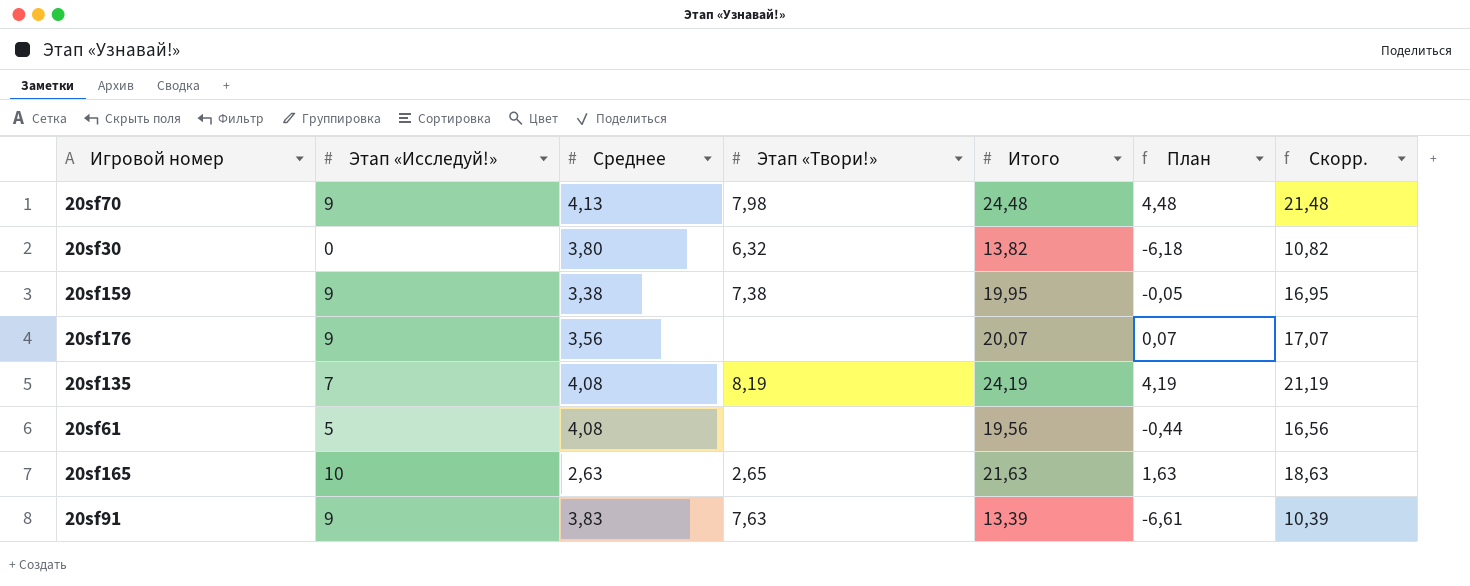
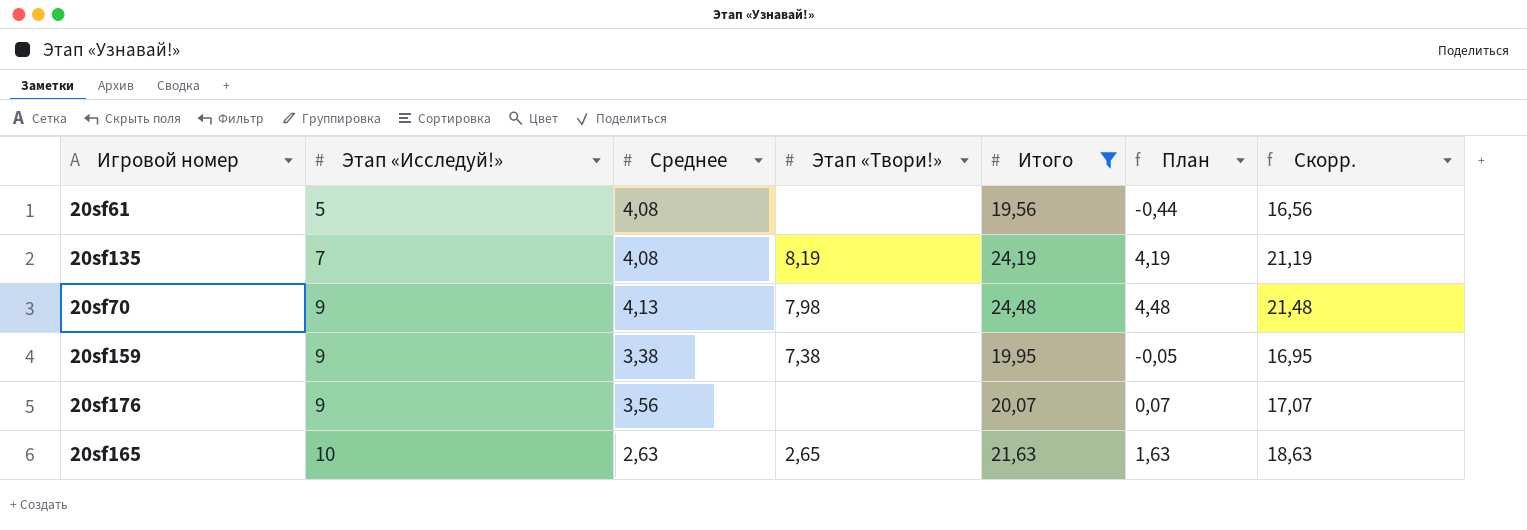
filter: none -> Итого >= 19,56
row order: none -> Этап «Исследуй!» ascending

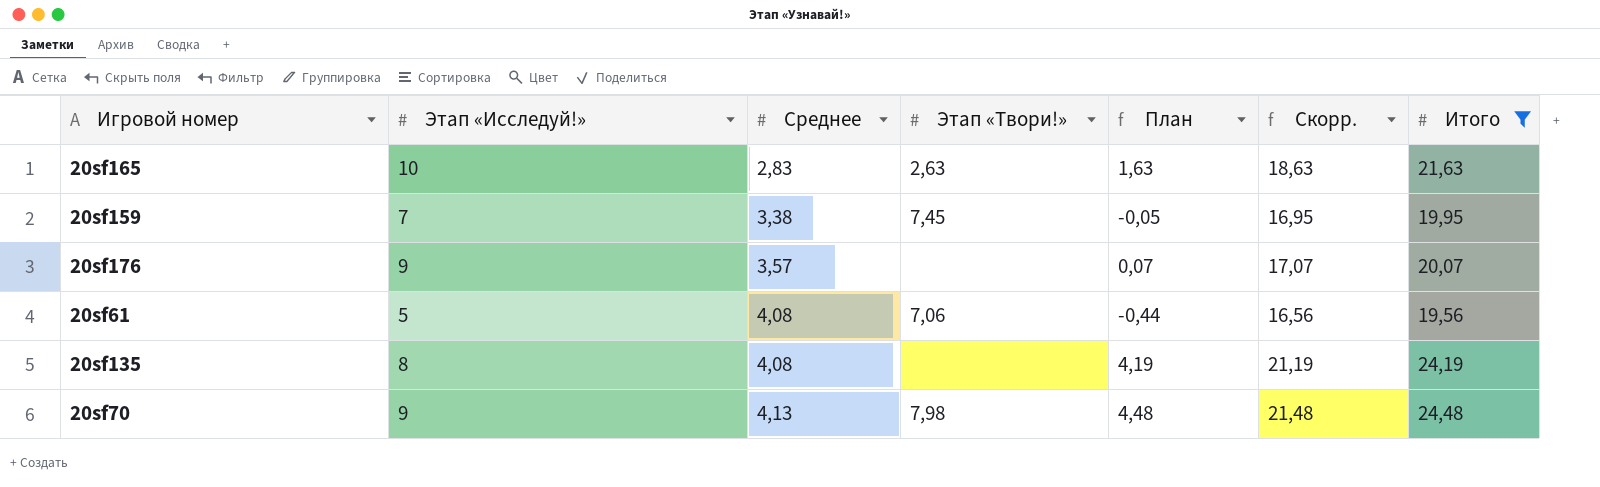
row order: Этап «Исследуй!» ascending -> Среднее ascending
column Итого | position: 5 -> 7
20sf165 | Среднее: 2,63 -> 2,83
20sf165 | Этап «Твори!»: 2,65 -> 2,63
20sf159 | Этап «Исследуй!»: 9 -> 7
20sf159 | Этап «Твори!»: 7,38 -> 7,45
20sf176 | Среднее: 3,56 -> 3,57
20sf61 | Этап «Твори!»: none -> 7,06
20sf135 | Этап «Исследуй!»: 7 -> 8
20sf135 | Этап «Твори!»: 8,19 -> none

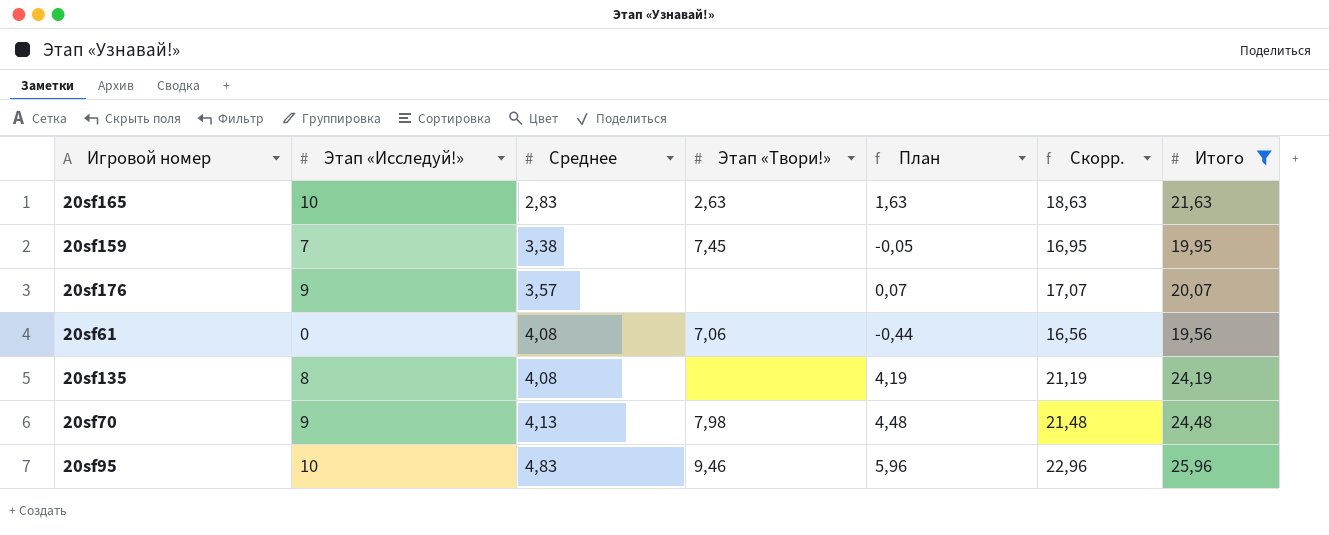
20sf61 | Этап «Исследуй!»: 5 -> 0
row 20sf95: none -> 10 | 4,83 | 9,46 | 5,96 | 22,96 | 25,96

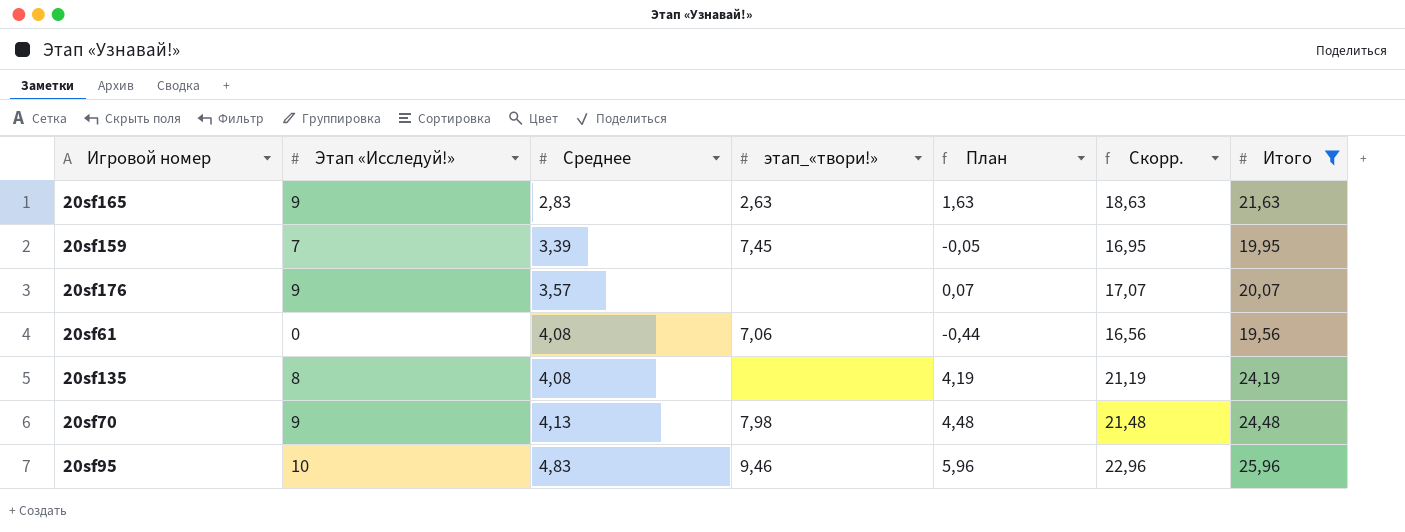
column name: Этап «Твори!» -> этап_«твори!»
20sf165 | Этап «Исследуй!»: 10 -> 9
20sf159 | Среднее: 3,38 -> 3,39

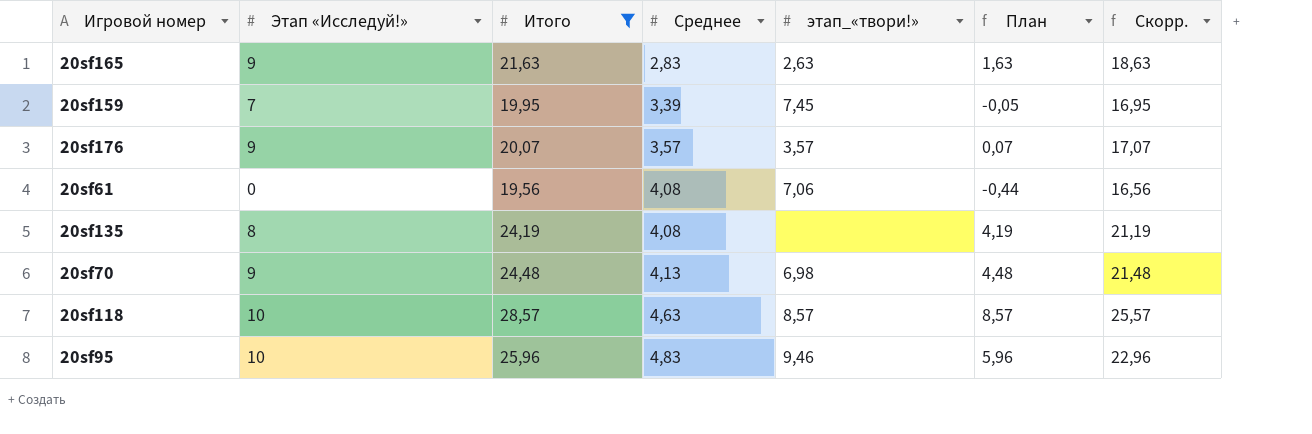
column Итого | position: 7 -> 3
20sf176 | этап_«твори!»: none -> 3,57
20sf70 | этап_«твори!»: 7,98 -> 6,98
row 20sf118: none -> 10 | 28,57 | 4,63 | 8,57 | 8,57 | 25,57

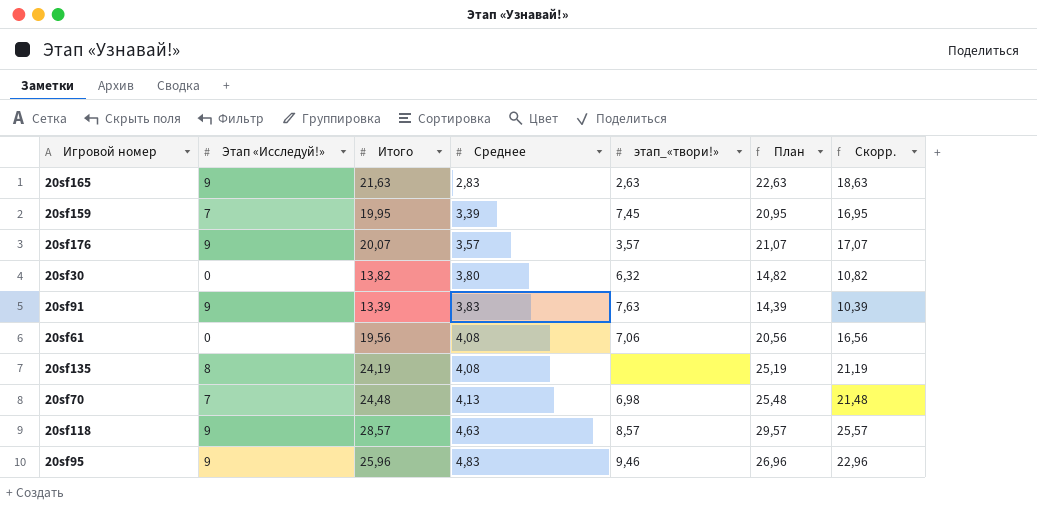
filter: Итого >= 19,56 -> none
column План | formula: [Итого] - 20 -> [Итого] + 1
20sf70 | Этап «Исследуй!»: 9 -> 7
20sf118 | Этап «Исследуй!»: 10 -> 9
20sf95 | Этап «Исследуй!»: 10 -> 9

